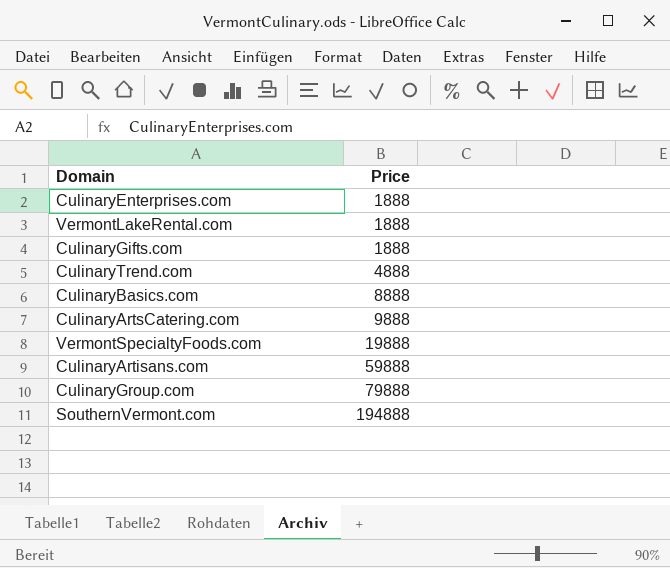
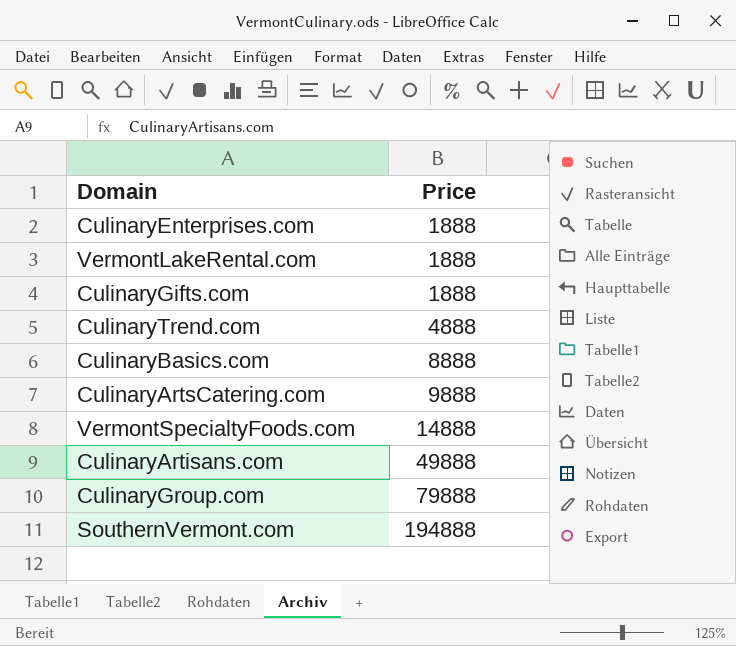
VermontSpecialtyFoods.com | Price: 19888 -> 14888
CulinaryArtisans.com | Price: 59888 -> 49888

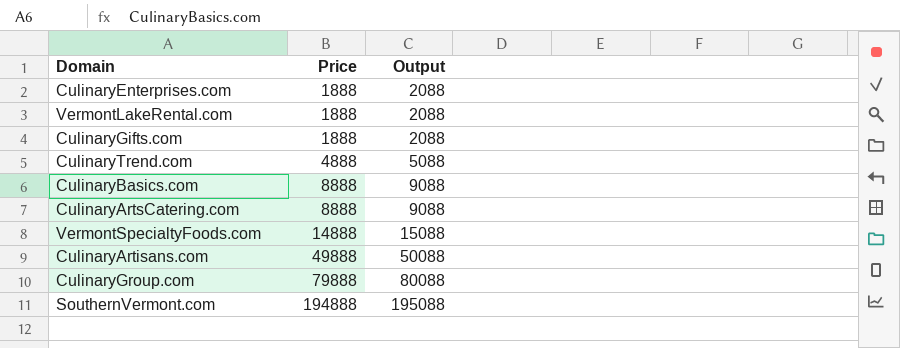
column Output | formula: none -> [Price] + 200
CulinaryArtsCatering.com | Price: 9888 -> 8888

